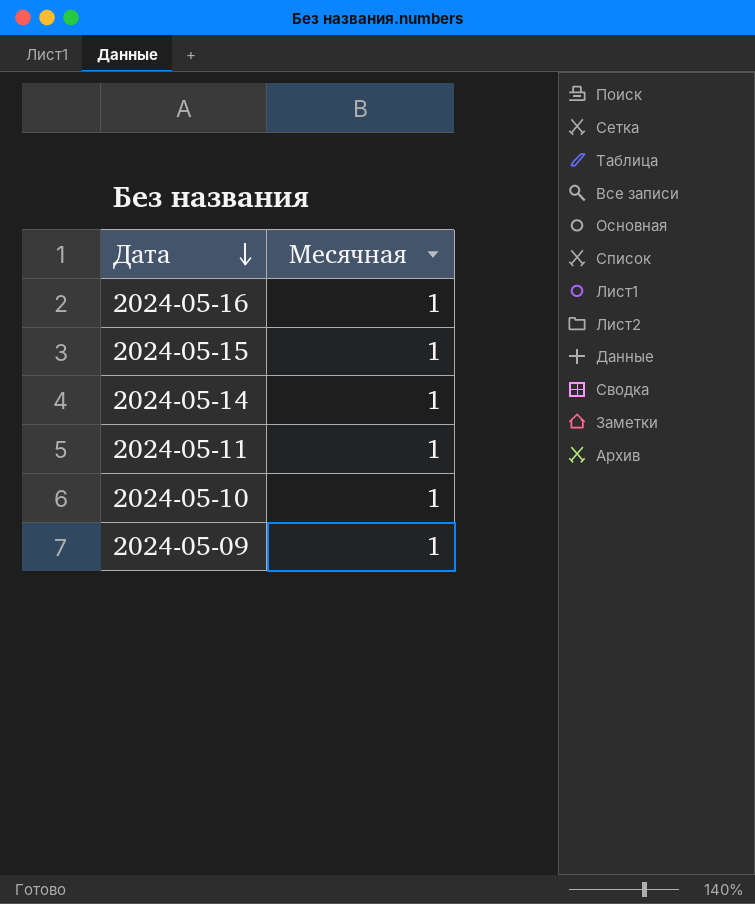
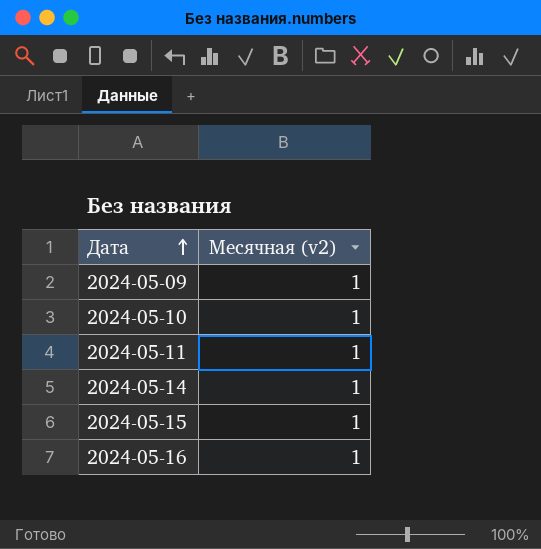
row order: Дата descending -> Дата ascending
column name: Месячная -> Месячная (v2)

